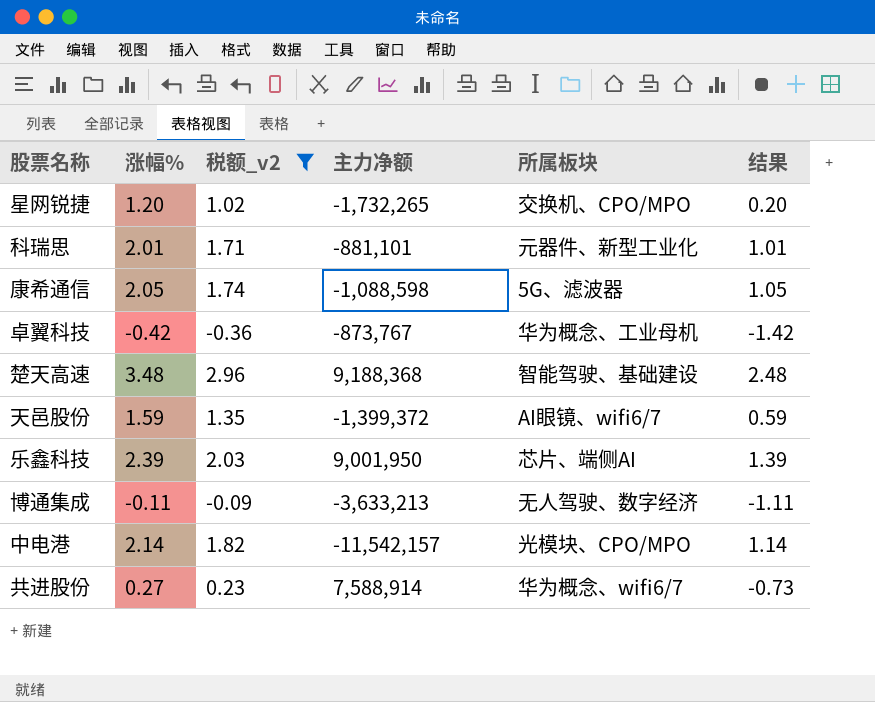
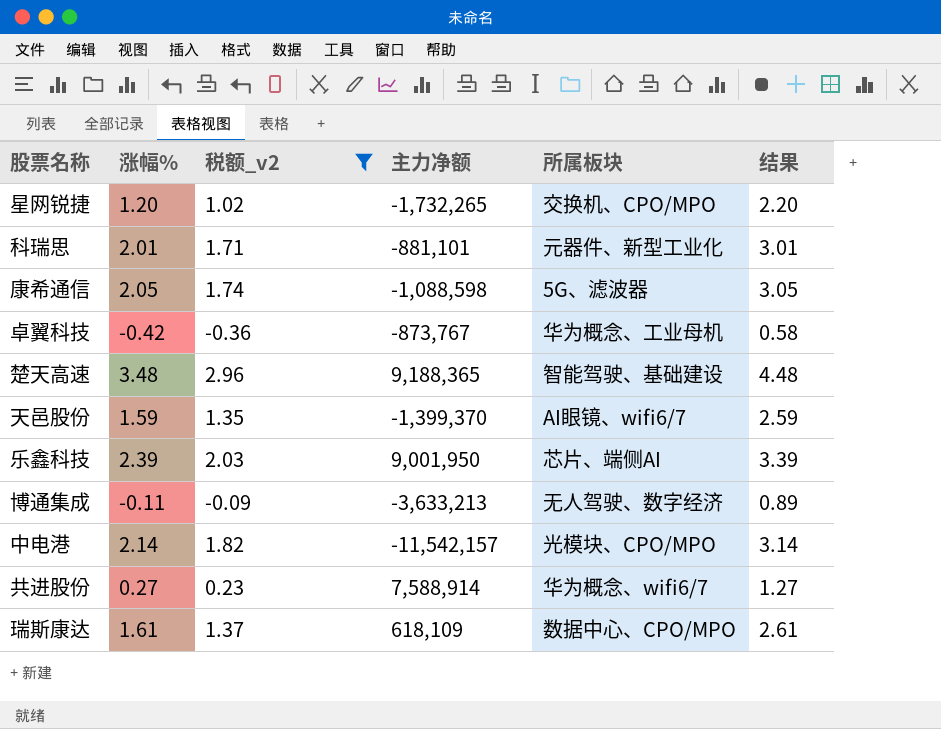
column 结果 | formula: [涨幅%] - 1 -> [涨幅%] + 1
楚天高速 | 主力净额: 9,188,368 -> 9,188,365
天邑股份 | 主力净额: -1,399,372 -> -1,399,370
row 瑞斯康达: none -> 1.61 | 1.37 | 618,109 | 数据中心、CPO/MPO | 2.61

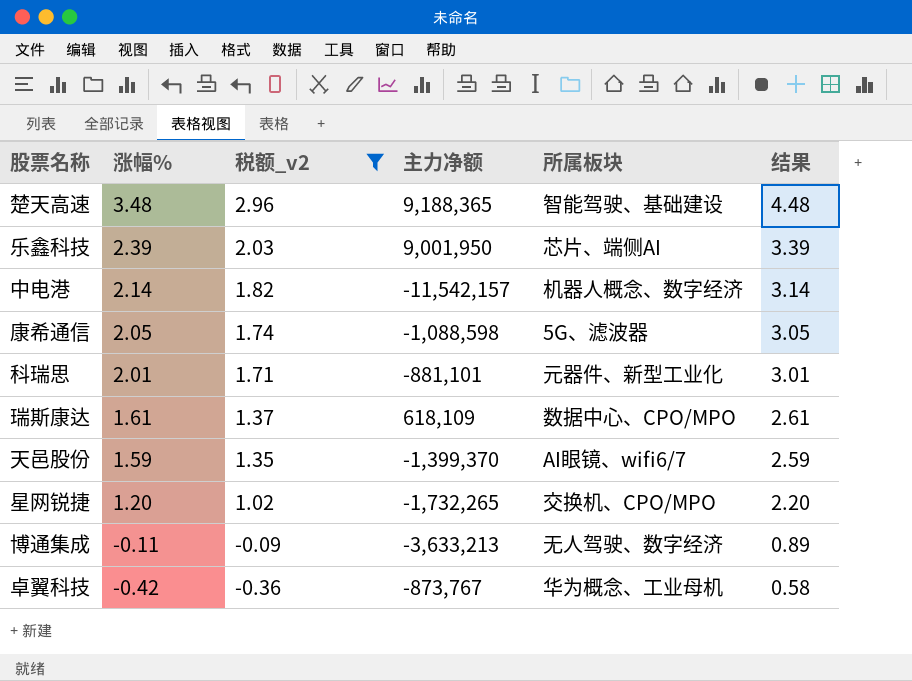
row order: none -> 涨幅% descending
row 共进股份: 0.27 | 0.23 | 7,588,914 | 华为概念、wifi6/7 | 1.27 -> none
中电港 | 所属板块: 光模块、CPO/MPO -> 机器人概念、数字经济

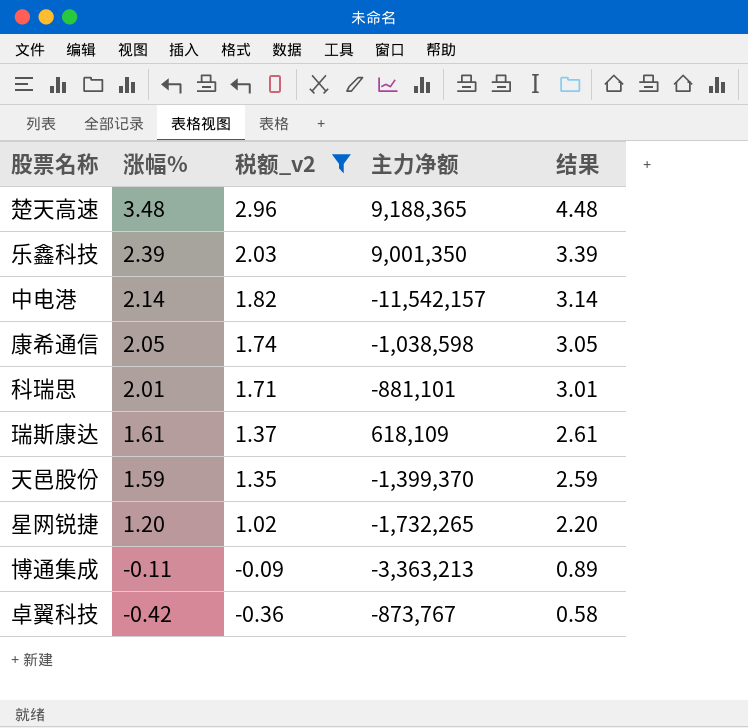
column 所属板块 | position: 5 -> none
乐鑫科技 | 主力净额: 9,001,950 -> 9,001,350
康希通信 | 主力净额: -1,088,598 -> -1,038,598
博通集成 | 主力净额: -3,633,213 -> -3,363,213

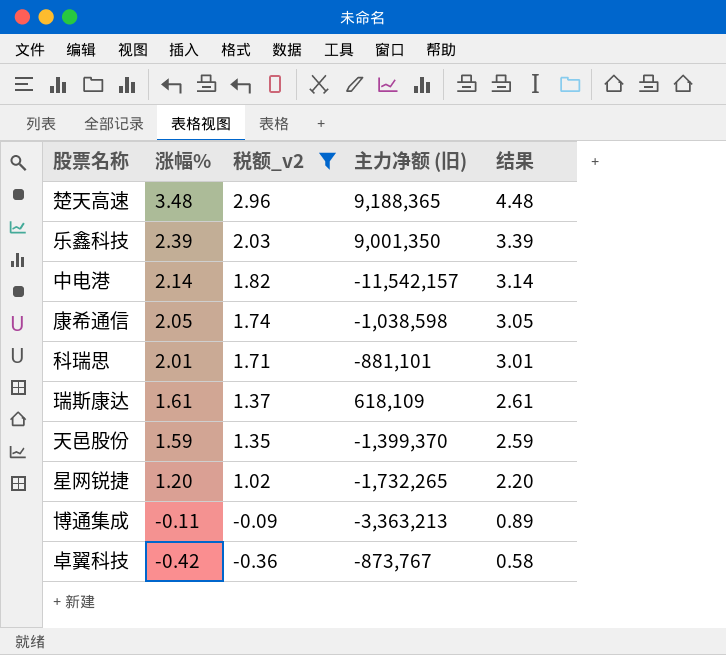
column name: 主力净额 -> 主力净额 (旧)

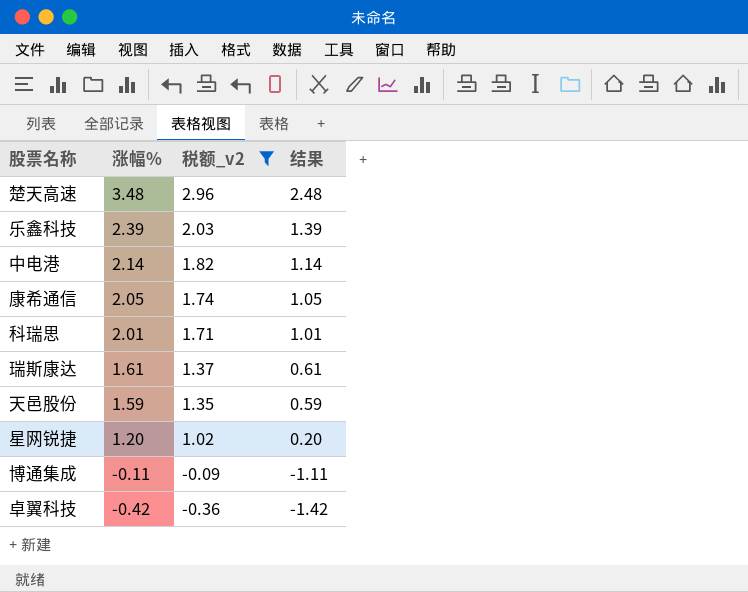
column 主力净额 (旧) | position: 4 -> none
column 结果 | formula: [涨幅%] + 1 -> [涨幅%] - 1

